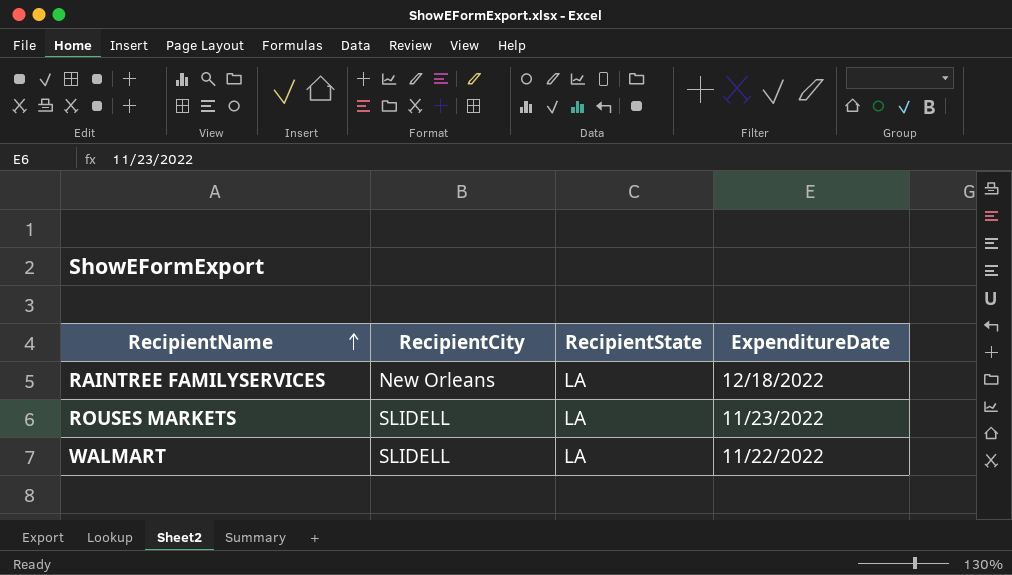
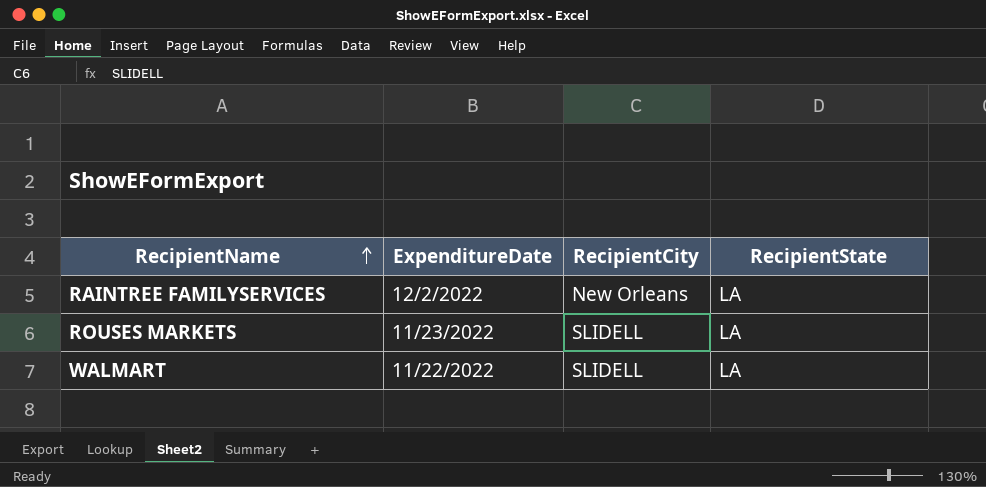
column ExpenditureDate | position: 4 -> 2
RAINTREE FAMILYSERVICES | ExpenditureDate: 12/18/2022 -> 12/2/2022

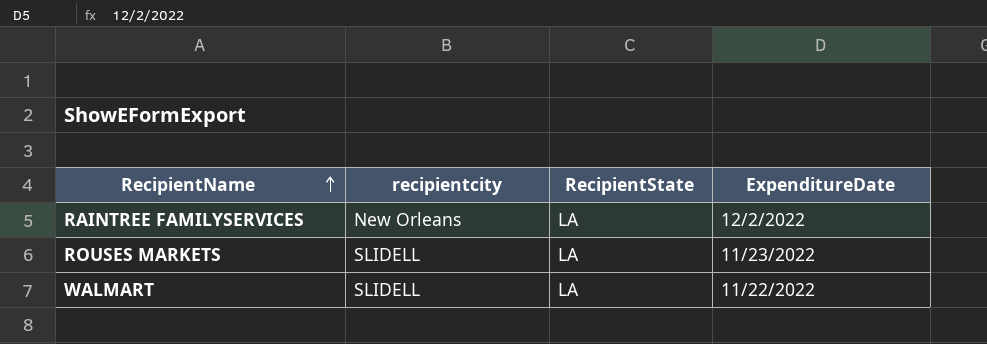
column name: RecipientCity -> recipientcity
column ExpenditureDate | position: 2 -> 4

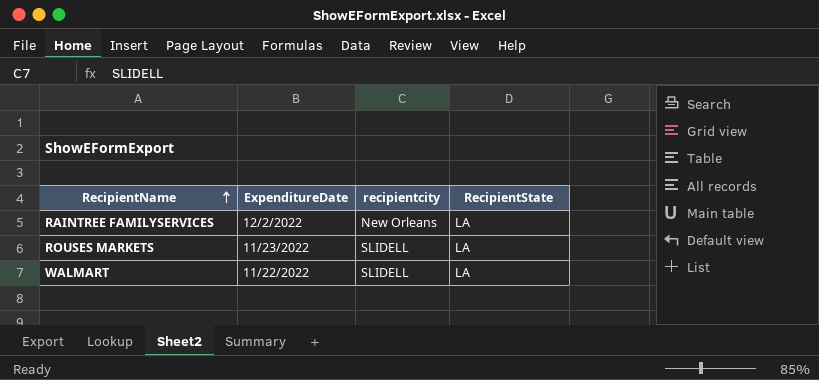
column ExpenditureDate | position: 4 -> 2

